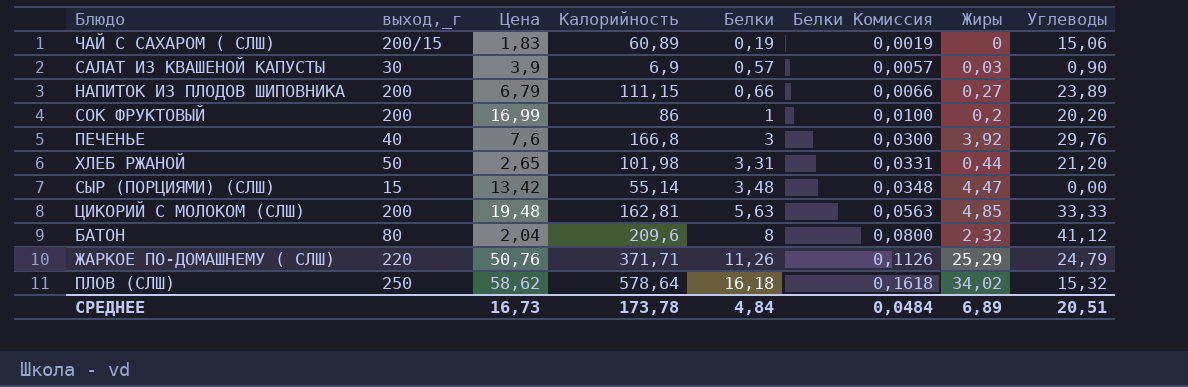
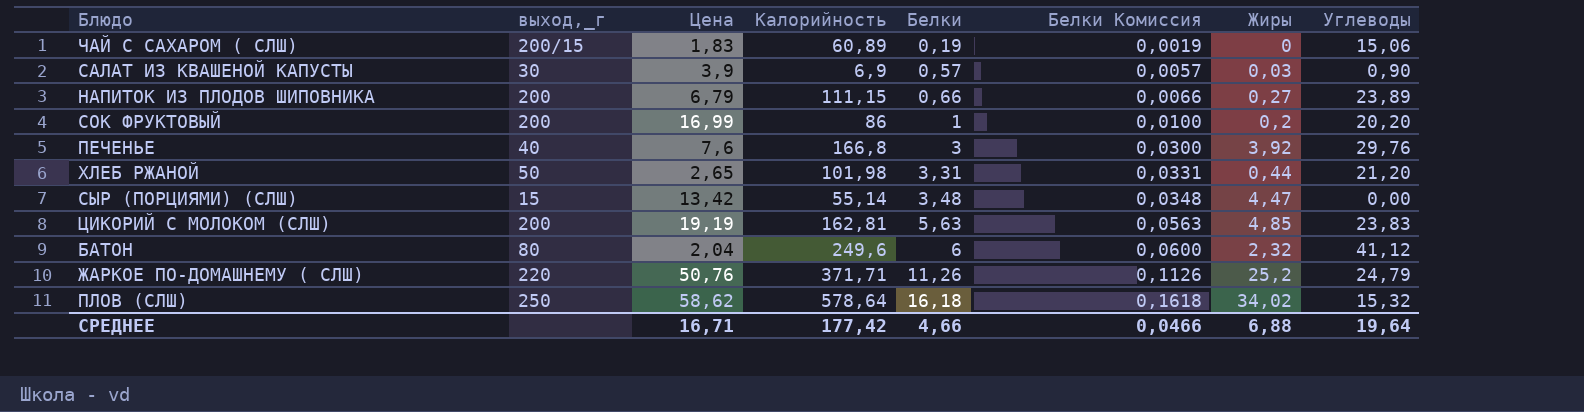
ЦИКОРИЙ С МОЛОКОМ (СЛШ) | Цена: 19,48 -> 19,19
ЦИКОРИЙ С МОЛОКОМ (СЛШ) | Углеводы: 33,33 -> 23,83
БАТОН | Калорийность: 209,6 -> 249,6
БАТОН | Белки: 8 -> 6
БАТОН | Белки Комиссия: 0,0800 -> 0,0600
ЖАРКОЕ ПО-ДОМАШНЕМУ ( СЛШ) | Жиры: 25,29 -> 25,2
СРЕДНЕЕ | Цена: 16,73 -> 16,71
СРЕДНЕЕ | Калорийность: 173,78 -> 177,42
СРЕДНЕЕ | Белки: 4,84 -> 4,66
СРЕДНЕЕ | Белки Комиссия: 0,0484 -> 0,0466
СРЕДНЕЕ | Жиры: 6,89 -> 6,88
СРЕДНЕЕ | Углеводы: 20,51 -> 19,64

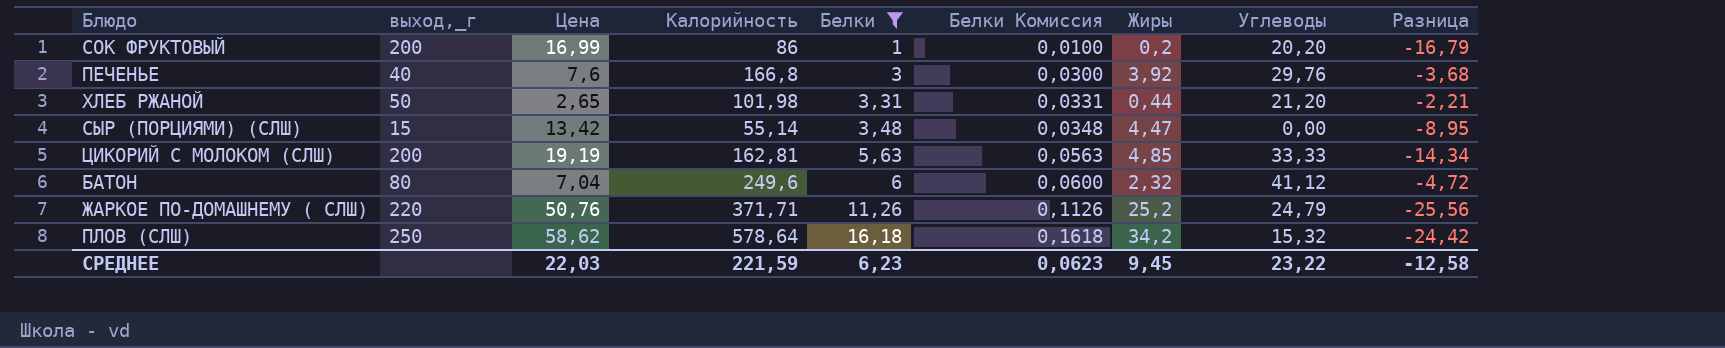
filter: none -> Белки >= 1
column Разница | formula: none -> [Жиры] - [Цена]
ЦИКОРИЙ С МОЛОКОМ (СЛШ) | Углеводы: 23,83 -> 33,33
БАТОН | Цена: 2,04 -> 7,04
ПЛОВ (СЛШ) | Жиры: 34,02 -> 34,2
СРЕДНЕЕ | Цена: 16,71 -> 22,03
СРЕДНЕЕ | Калорийность: 177,42 -> 221,59
СРЕДНЕЕ | Белки: 4,66 -> 6,23
СРЕДНЕЕ | Белки Комиссия: 0,0466 -> 0,0623
СРЕДНЕЕ | Жиры: 6,88 -> 9,45
СРЕДНЕЕ | Углеводы: 19,64 -> 23,22

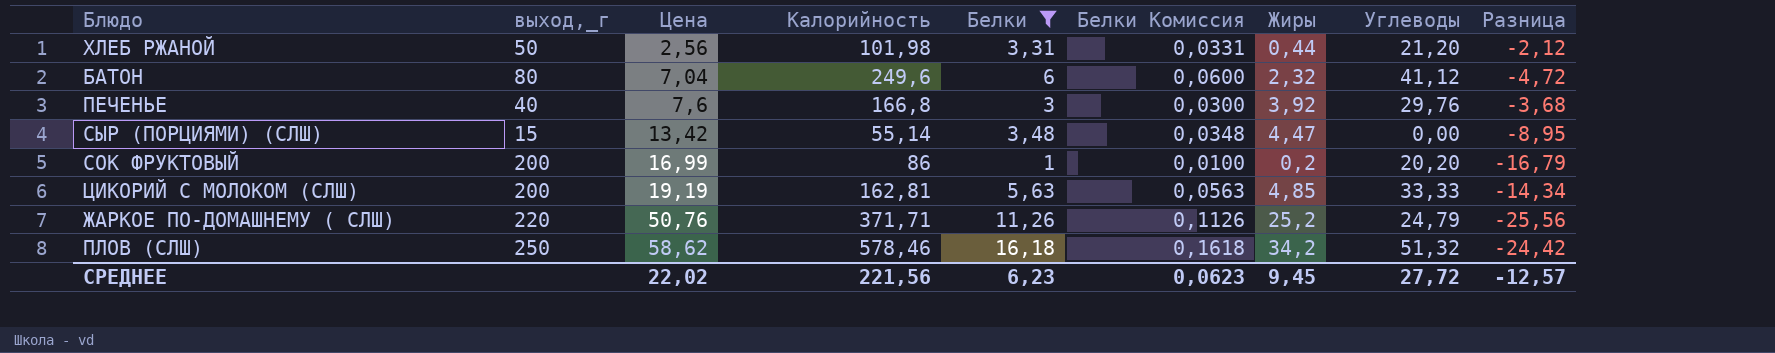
row order: Белки ascending -> Цена ascending
ХЛЕБ РЖАНОЙ | Цена: 2,65 -> 2,56
ХЛЕБ РЖАНОЙ | Разница: -2,21 -> -2,12
ПЛОВ (СЛШ) | Калорийность: 578,64 -> 578,46
ПЛОВ (СЛШ) | Углеводы: 15,32 -> 51,32
СРЕДНЕЕ | Цена: 22,03 -> 22,02
СРЕДНЕЕ | Калорийность: 221,59 -> 221,56
СРЕДНЕЕ | Углеводы: 23,22 -> 27,72
СРЕДНЕЕ | Разница: -12,58 -> -12,57

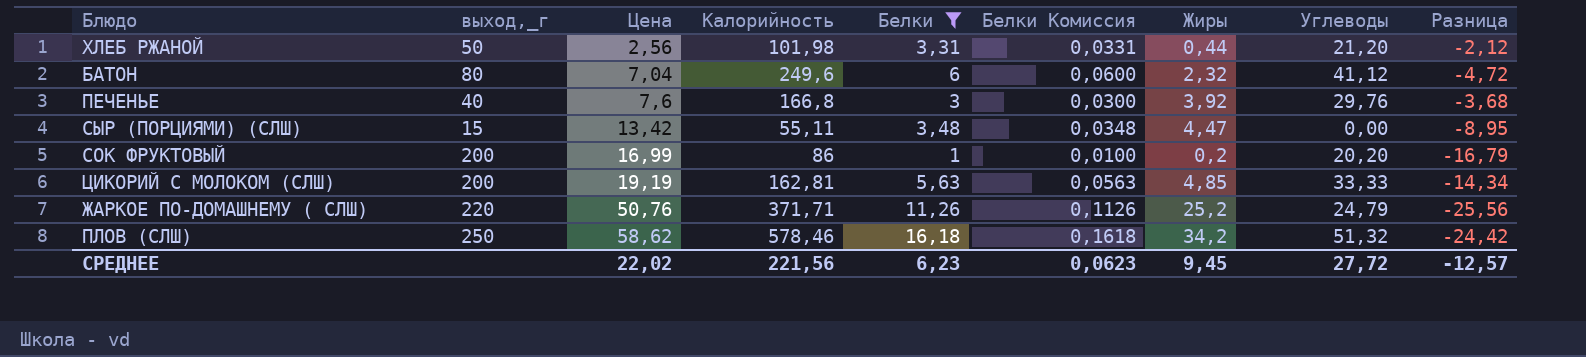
СЫР (ПОРЦИЯМИ) (СЛШ) | Калорийность: 55,14 -> 55,11

